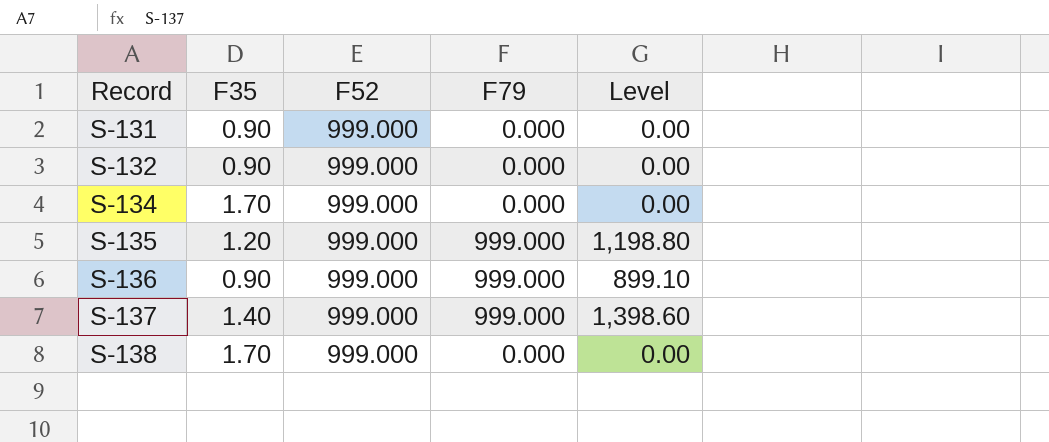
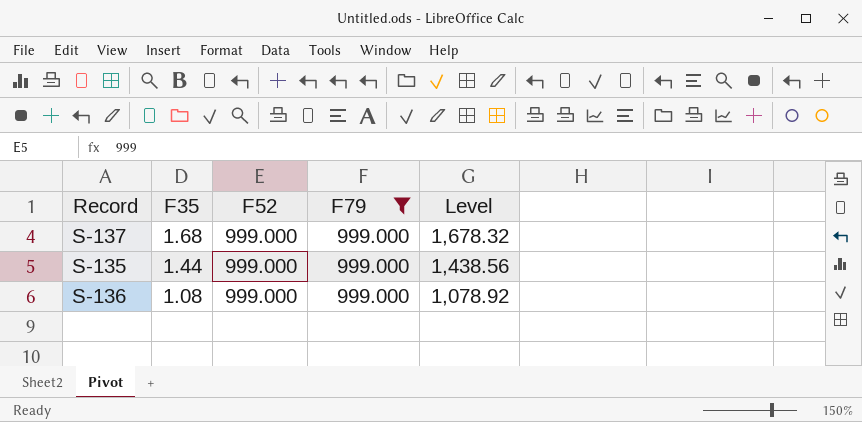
filter: none -> F79 = 999.000
row order: Record ascending -> F35 descending
S-137 | F35: 1.40 -> 1.68
S-137 | Level: 1,398.60 -> 1,678.32
S-135 | F35: 1.20 -> 1.44
S-135 | Level: 1,198.80 -> 1,438.56
S-136 | F35: 0.90 -> 1.08
S-136 | Level: 899.10 -> 1,078.92

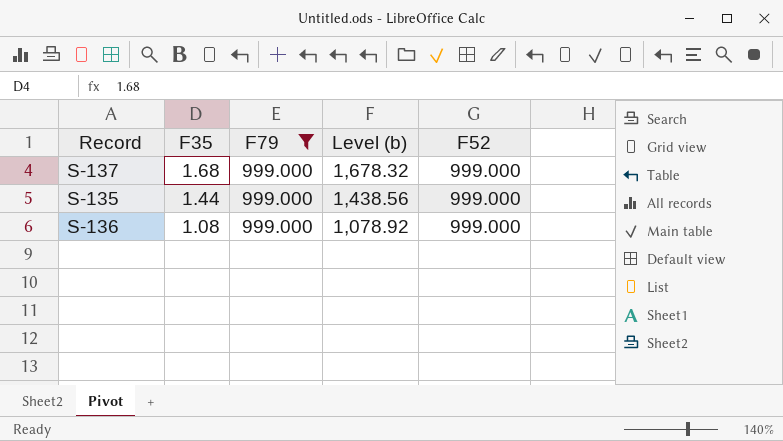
column name: Level -> Level (b)
column F52 | position: 3 -> 5

